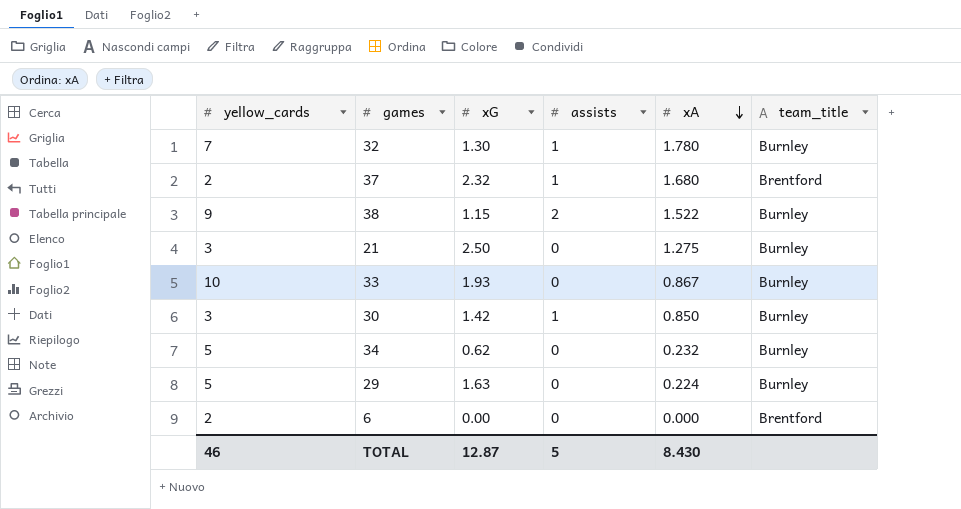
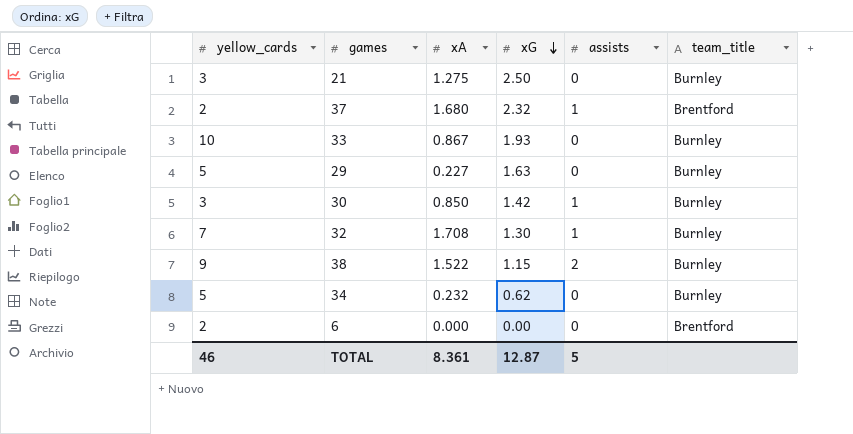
row order: xA descending -> xG descending
column xA | position: 5 -> 3
29 | xA: 0.224 -> 0.227
32 | xA: 1.780 -> 1.708
TOTAL | xA: 8.430 -> 8.361

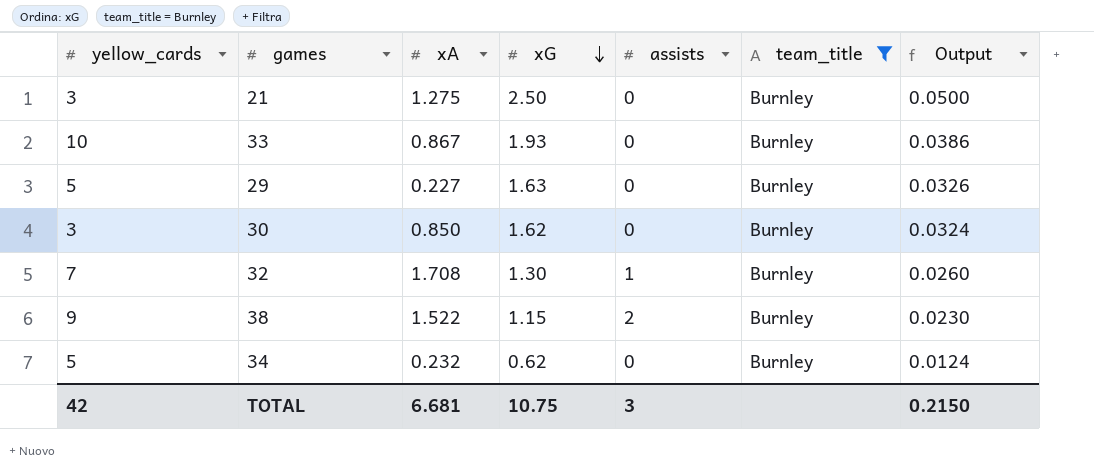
filter: none -> team_title = Burnley
column Output | formula: none -> [xG] * 0.02
30 | xG: 1.42 -> 1.62
30 | assists: 1 -> 0
TOTAL | yellow_cards: 46 -> 42
TOTAL | xA: 8.361 -> 6.681
TOTAL | xG: 12.87 -> 10.75
TOTAL | assists: 5 -> 3

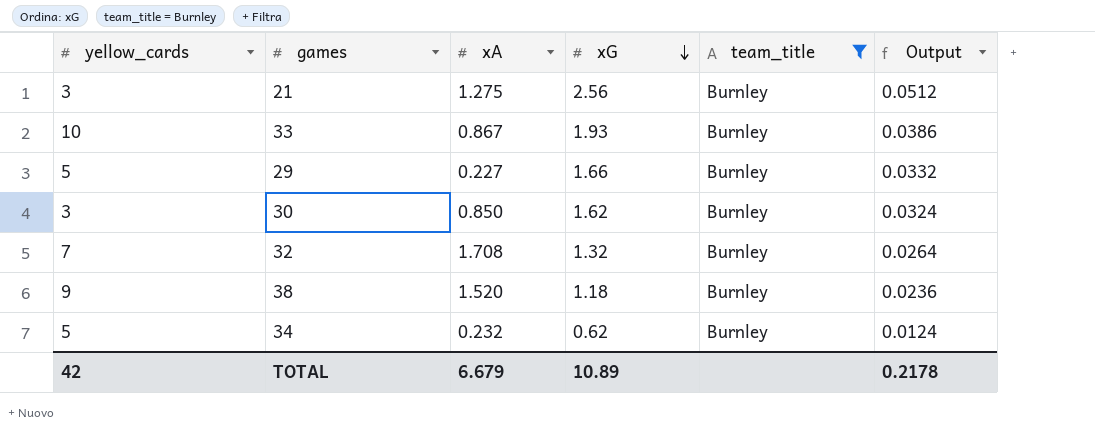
column assists | position: 5 -> none
21 | xG: 2.50 -> 2.56
21 | Output: 0.0500 -> 0.0512
29 | xG: 1.63 -> 1.66
29 | Output: 0.0326 -> 0.0332
32 | xG: 1.30 -> 1.32
32 | Output: 0.0260 -> 0.0264
38 | xA: 1.522 -> 1.520
38 | xG: 1.15 -> 1.18
38 | Output: 0.0230 -> 0.0236
TOTAL | xA: 6.681 -> 6.679
TOTAL | xG: 10.75 -> 10.89
TOTAL | Output: 0.2150 -> 0.2178

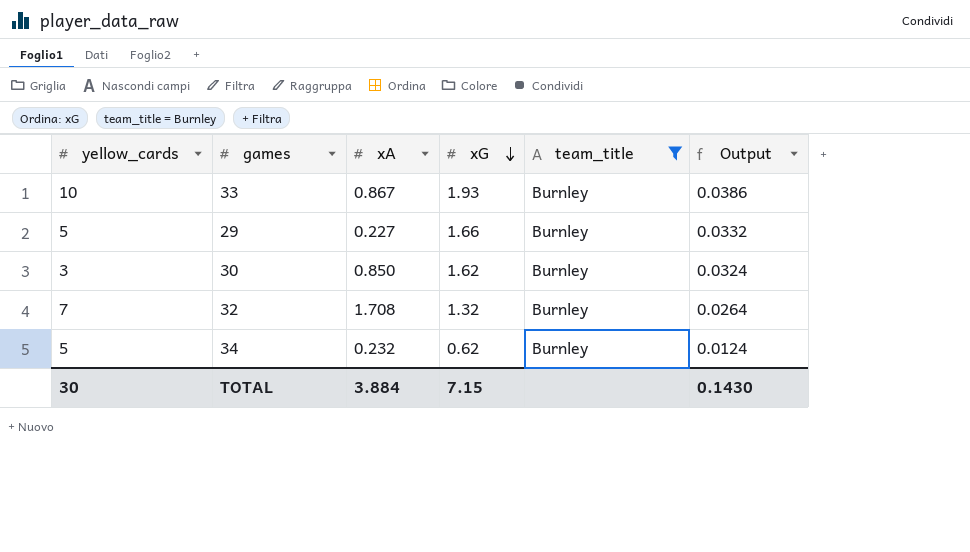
row 21: 3 | 1.275 | 2.56 | Burnley | 0.0512 -> none
row 38: 9 | 1.520 | 1.18 | Burnley | 0.0236 -> none
TOTAL | yellow_cards: 42 -> 30
TOTAL | xA: 6.679 -> 3.884
TOTAL | xG: 10.89 -> 7.15
TOTAL | Output: 0.2178 -> 0.1430

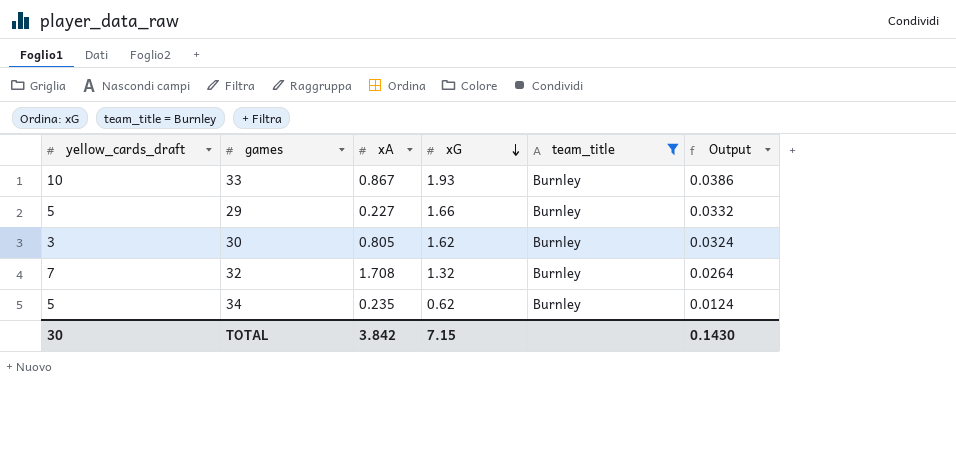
column name: yellow_cards -> yellow_cards_draft
30 | xA: 0.850 -> 0.805
34 | xA: 0.232 -> 0.235
TOTAL | xA: 3.884 -> 3.842

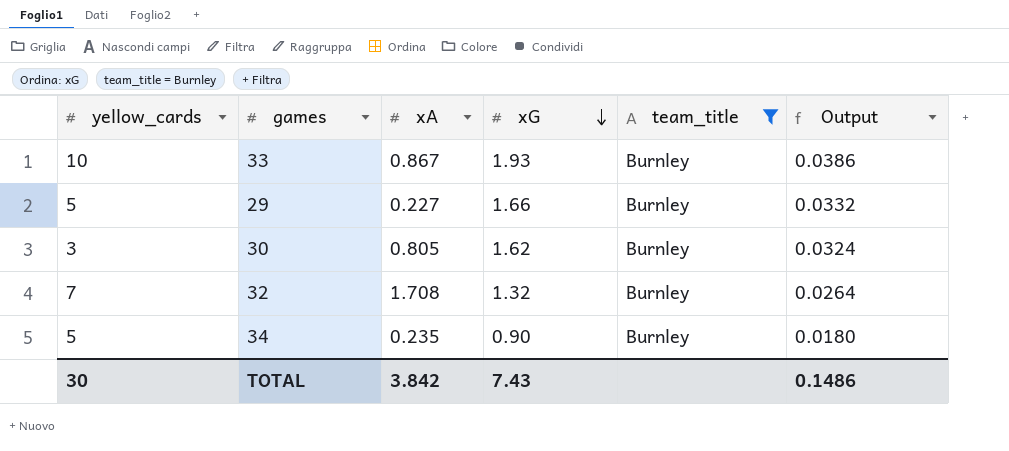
column name: yellow_cards_draft -> yellow_cards
34 | xG: 0.62 -> 0.90
34 | Output: 0.0124 -> 0.0180
TOTAL | xG: 7.15 -> 7.43
TOTAL | Output: 0.1430 -> 0.1486

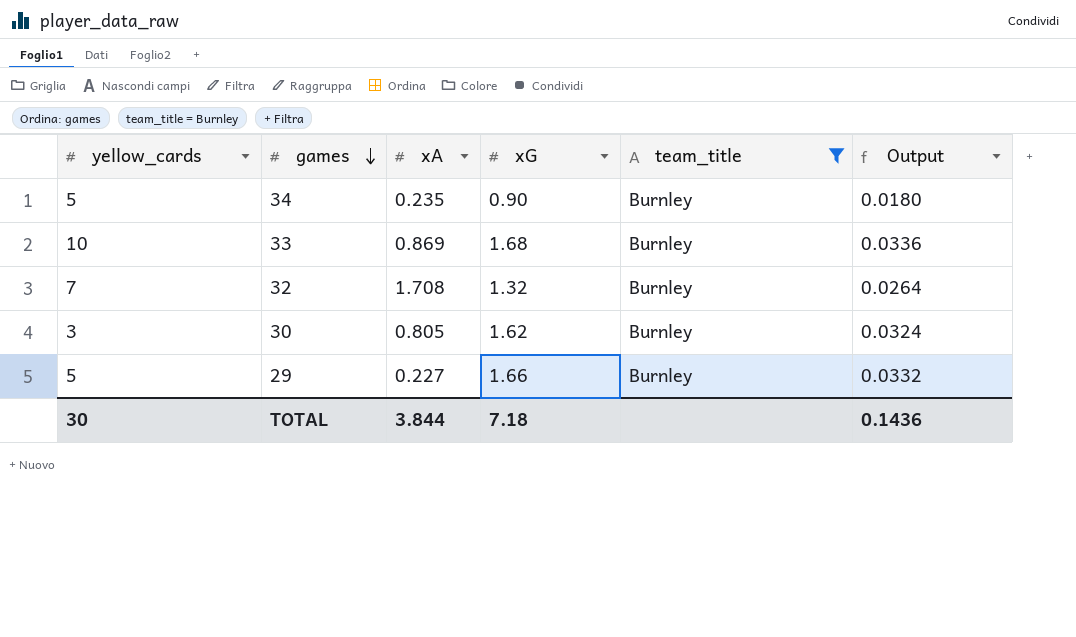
row order: xG descending -> games descending
33 | xA: 0.867 -> 0.869
33 | xG: 1.93 -> 1.68
33 | Output: 0.0386 -> 0.0336
TOTAL | xA: 3.842 -> 3.844
TOTAL | xG: 7.43 -> 7.18
TOTAL | Output: 0.1486 -> 0.1436

